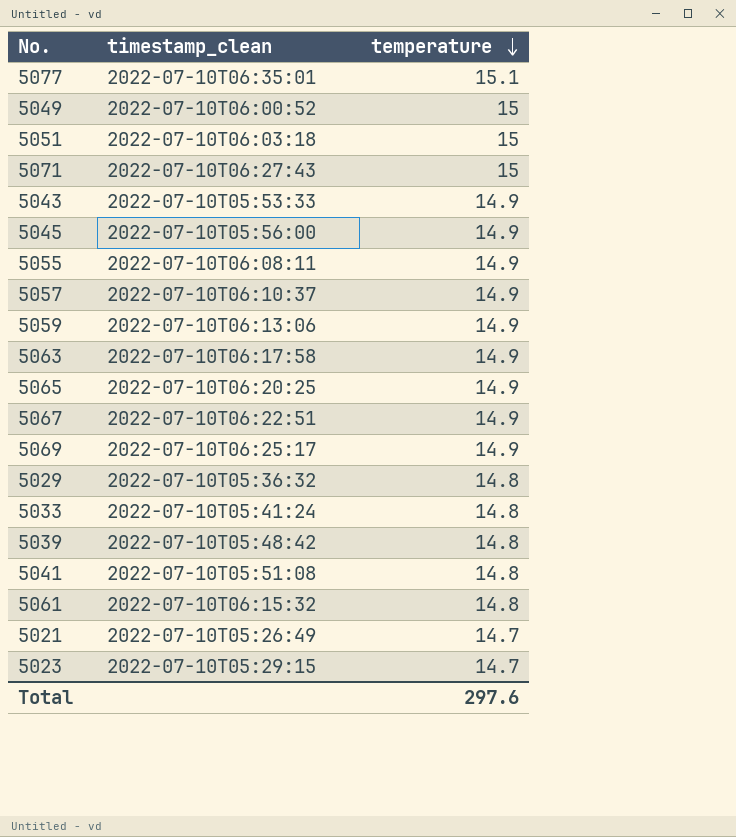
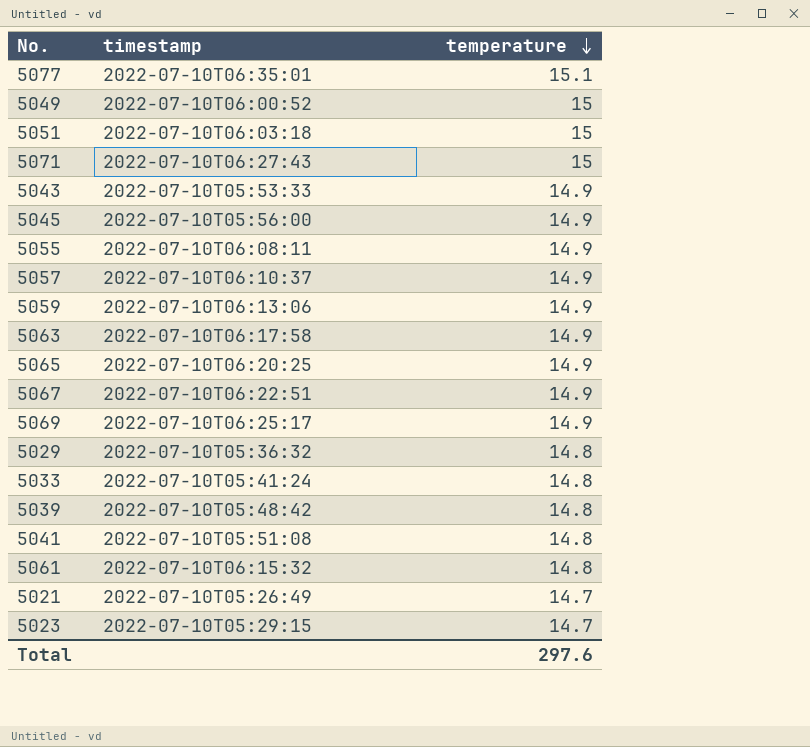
column name: timestamp_clean -> timestamp

